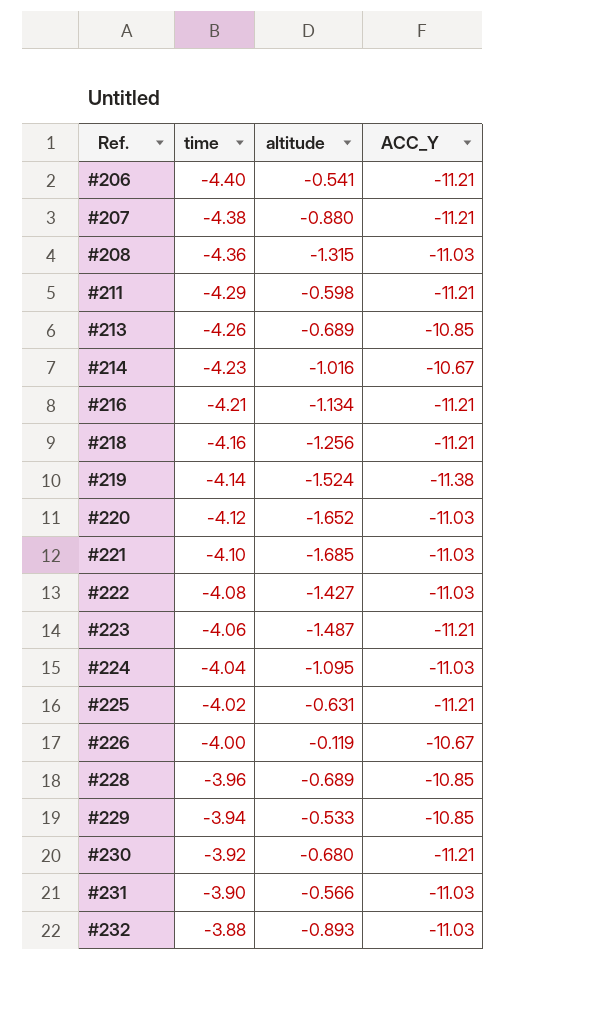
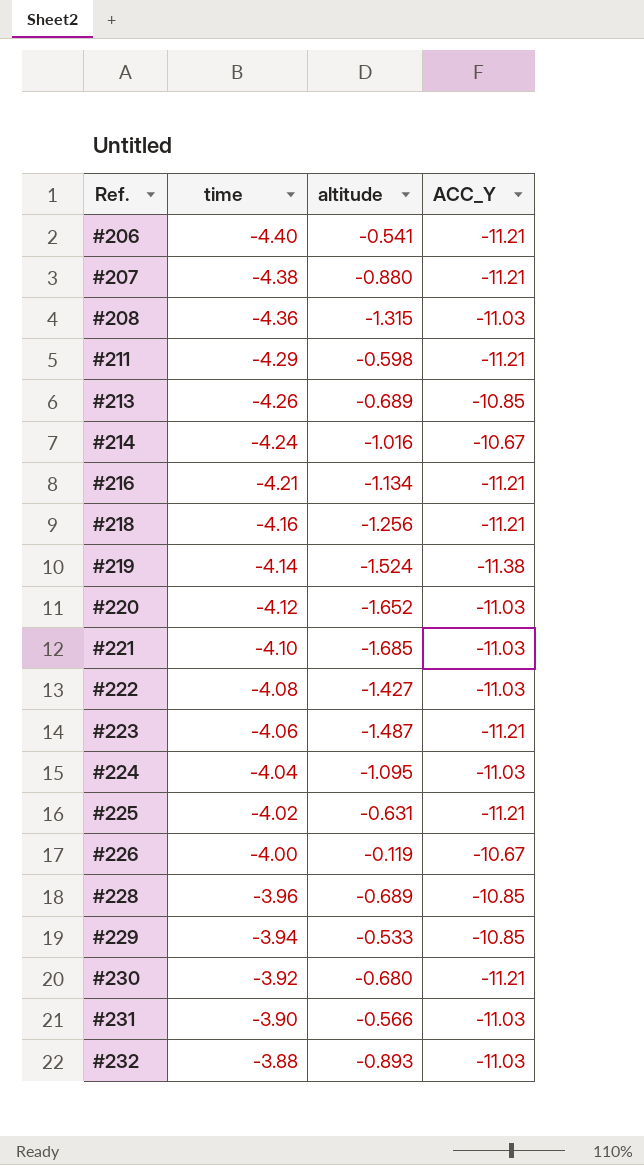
#214 | time: -4.23 -> -4.24

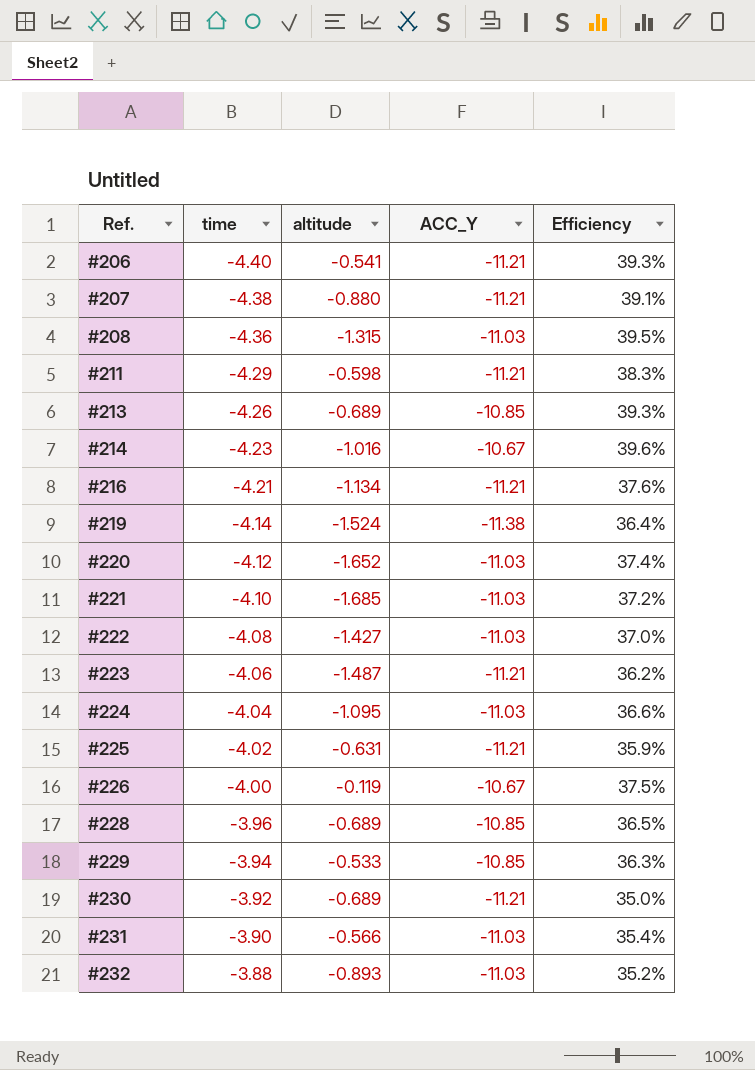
column Efficiency | formula: none -> [time] / [ACC_Y]
row #218: -4.16 | -1.256 | -11.21 -> none
#214 | time: -4.24 -> -4.23
#230 | altitude: -0.680 -> -0.689

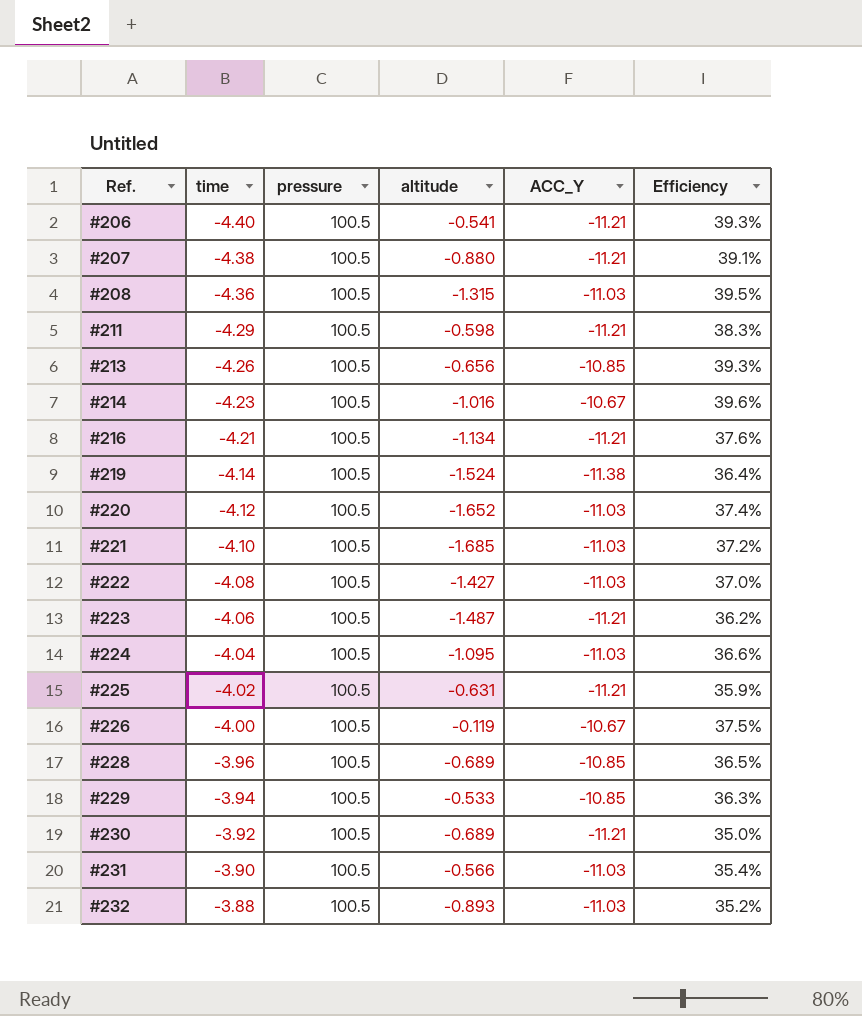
column pressure | position: none -> 3
#213 | altitude: -0.689 -> -0.656

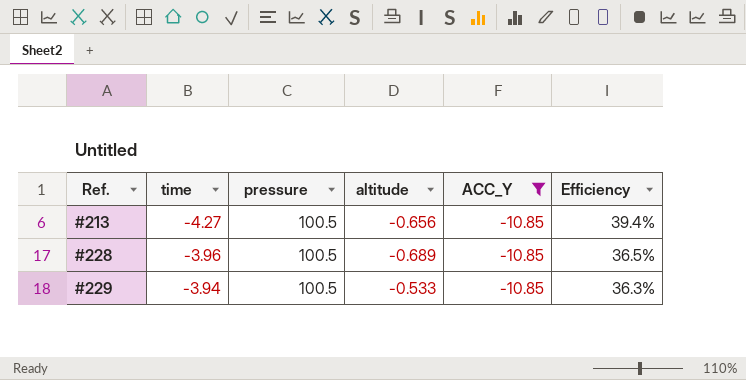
filter: none -> ACC_Y = -10.85
#213 | time: -4.26 -> -4.27
#213 | Efficiency: 39.3% -> 39.4%

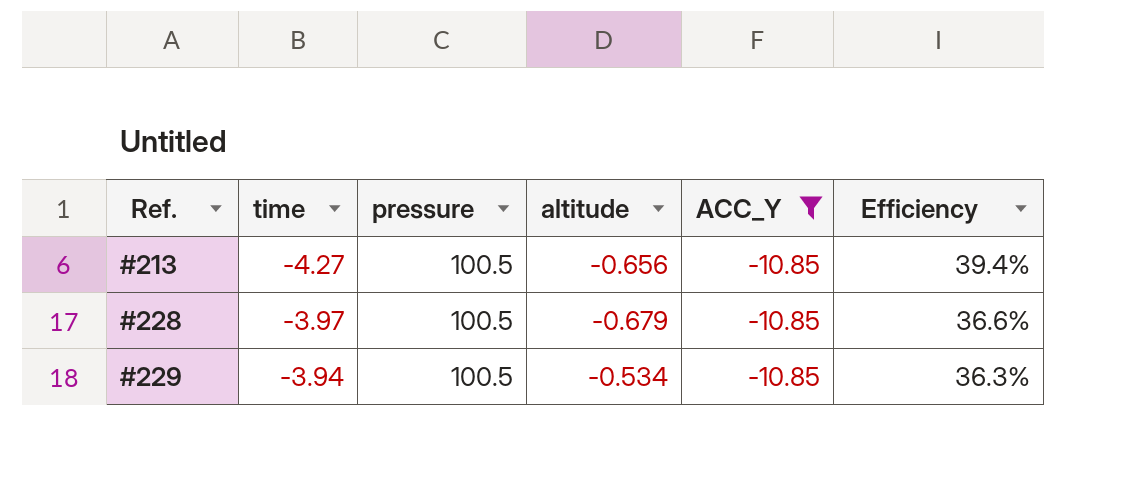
#228 | time: -3.96 -> -3.97
#228 | altitude: -0.689 -> -0.679
#228 | Efficiency: 36.5% -> 36.6%
#229 | altitude: -0.533 -> -0.534

